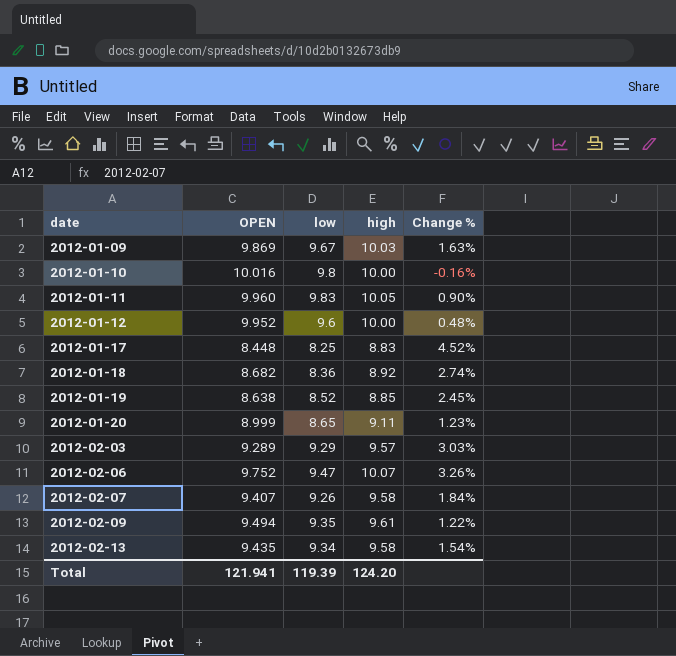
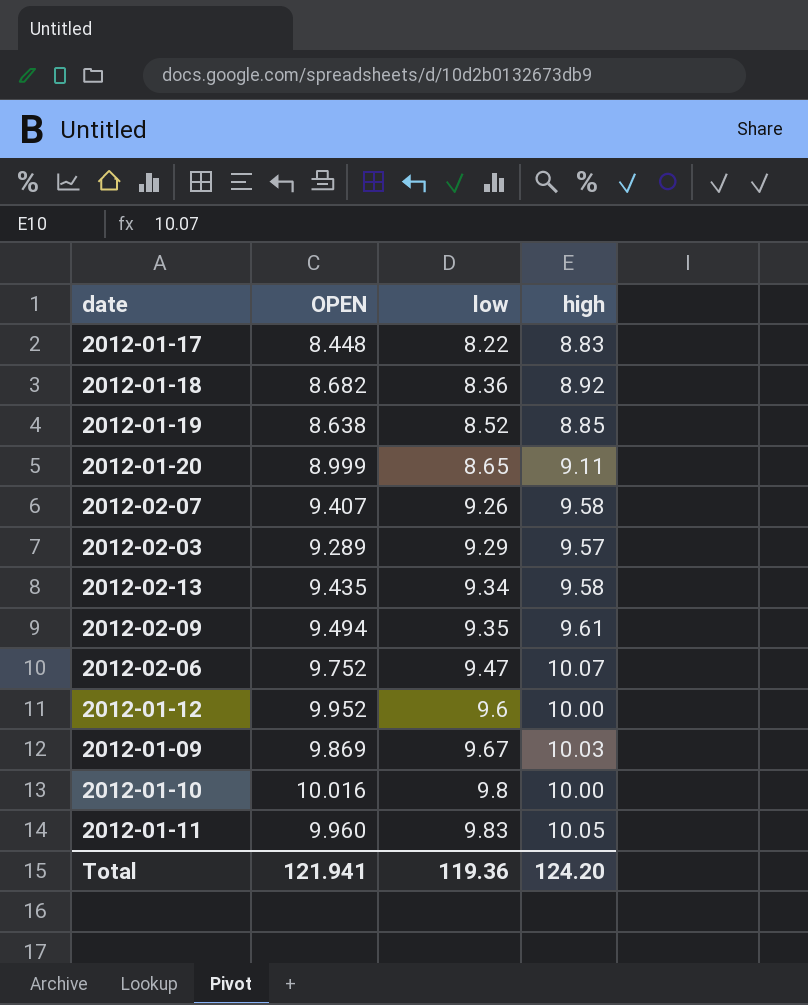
row order: date ascending -> low ascending
column Change % | formula: ([high] - [OPEN]) / [OPEN] -> none
2012-01-17 | low: 8.25 -> 8.22
Total | low: 119.39 -> 119.36

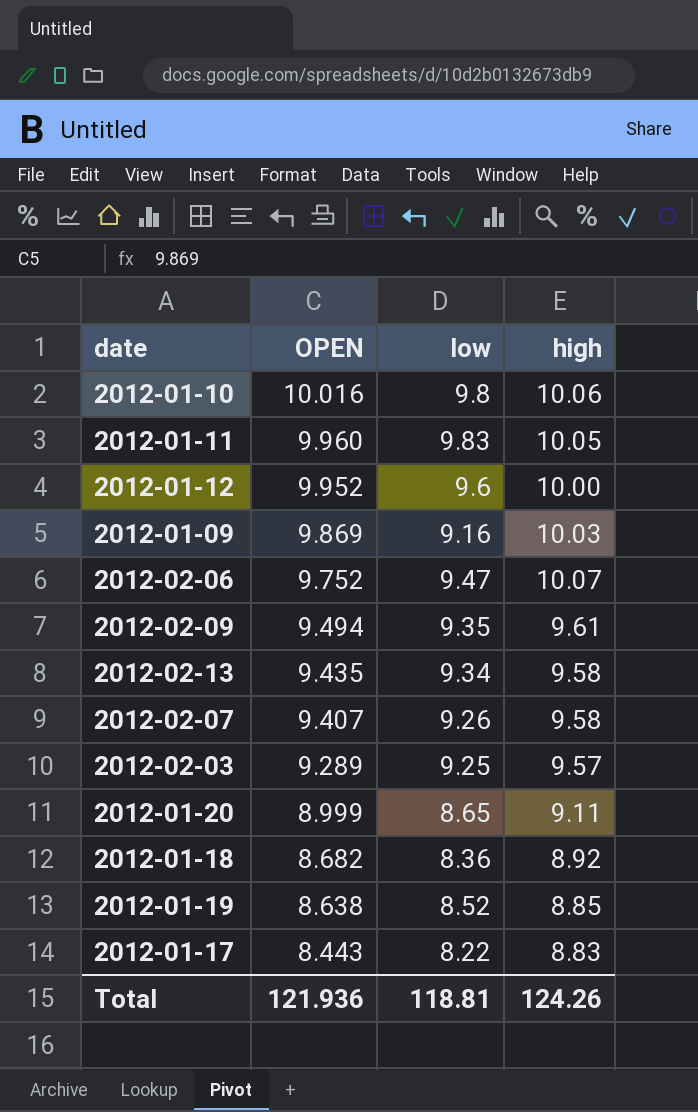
row order: low ascending -> OPEN descending
2012-01-10 | high: 10.00 -> 10.06
2012-01-09 | low: 9.67 -> 9.16
2012-02-03 | low: 9.29 -> 9.25
2012-01-17 | OPEN: 8.448 -> 8.443
Total | OPEN: 121.941 -> 121.936
Total | low: 119.36 -> 118.81
Total | high: 124.20 -> 124.26

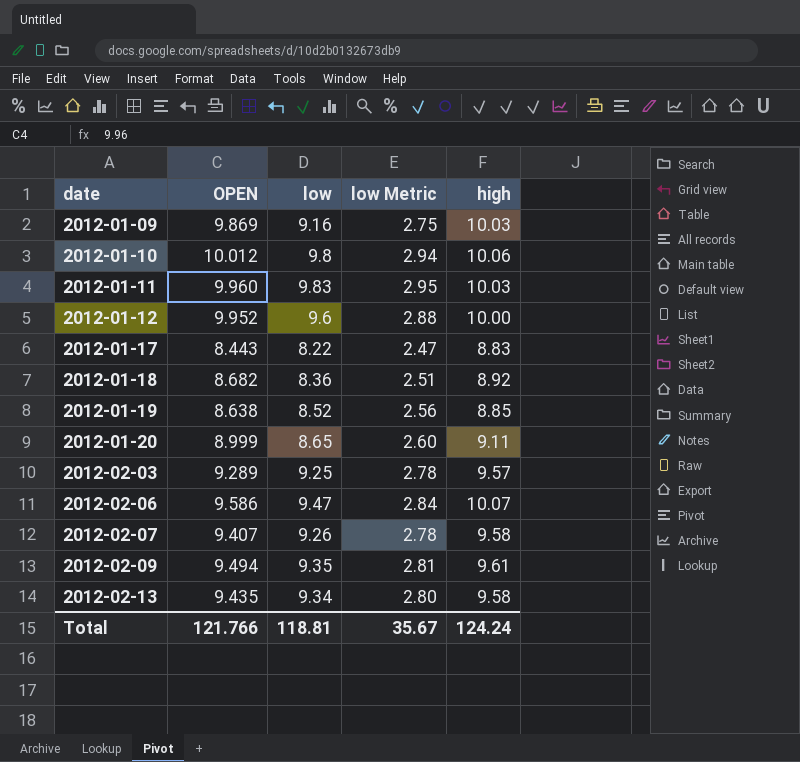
row order: OPEN descending -> date ascending
column low Metric | formula: none -> [low] * 0.3
2012-01-10 | OPEN: 10.016 -> 10.012
2012-01-11 | high: 10.05 -> 10.03
2012-02-06 | OPEN: 9.752 -> 9.586
Total | OPEN: 121.936 -> 121.766
Total | high: 124.26 -> 124.24

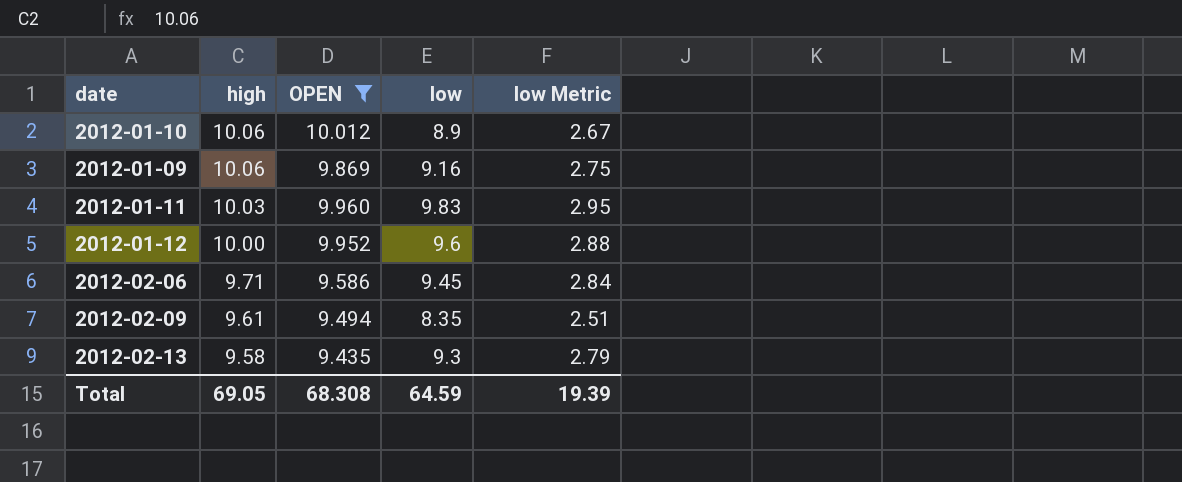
filter: none -> OPEN >= 9.435
row order: date ascending -> high descending
column high | position: 5 -> 2
2012-01-10 | low: 9.8 -> 8.9
2012-01-10 | low Metric: 2.94 -> 2.67
2012-01-09 | high: 10.03 -> 10.06
2012-02-06 | high: 10.07 -> 9.71
2012-02-06 | low: 9.47 -> 9.45
2012-02-09 | low: 9.35 -> 8.35
2012-02-09 | low Metric: 2.81 -> 2.51
2012-02-13 | low: 9.34 -> 9.3
2012-02-13 | low Metric: 2.80 -> 2.79
Total | high: 124.24 -> 69.05
Total | OPEN: 121.766 -> 68.308
Total | low: 118.81 -> 64.59
Total | low Metric: 35.67 -> 19.39

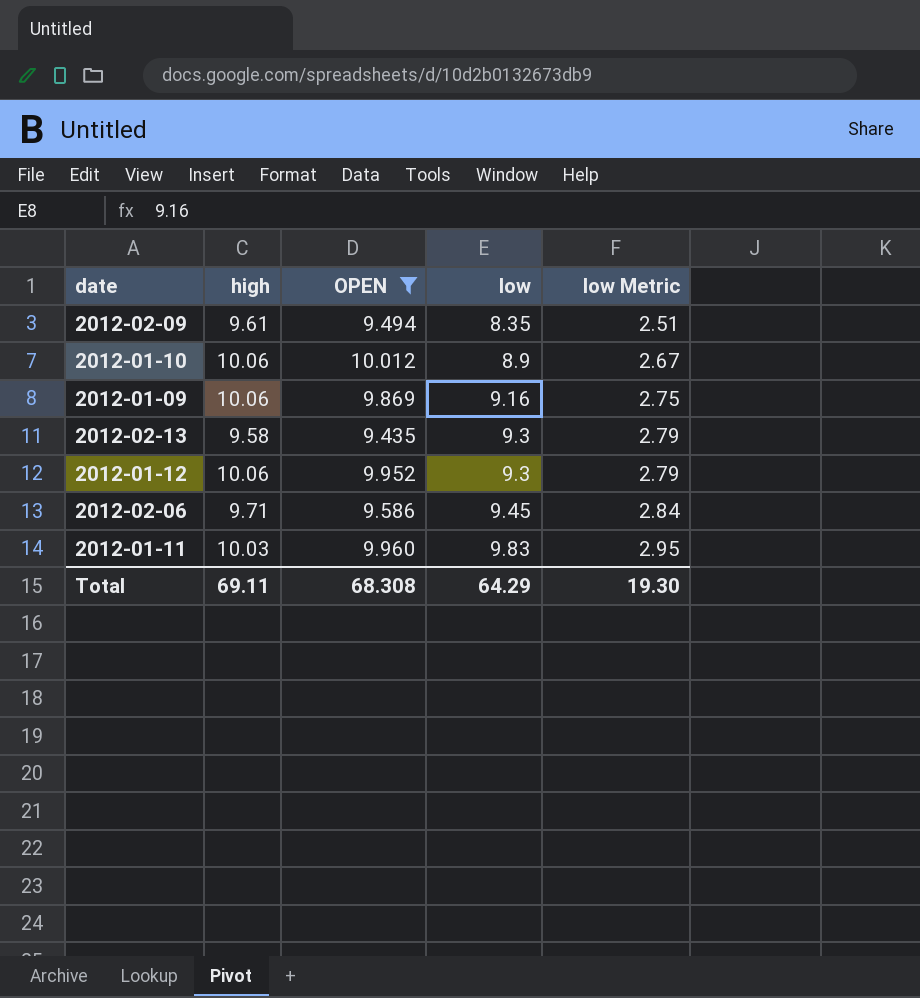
row order: high descending -> low ascending
2012-01-12 | high: 10.00 -> 10.06
2012-01-12 | low: 9.6 -> 9.3
2012-01-12 | low Metric: 2.88 -> 2.79
Total | high: 69.05 -> 69.11
Total | low: 64.59 -> 64.29
Total | low Metric: 19.39 -> 19.30

